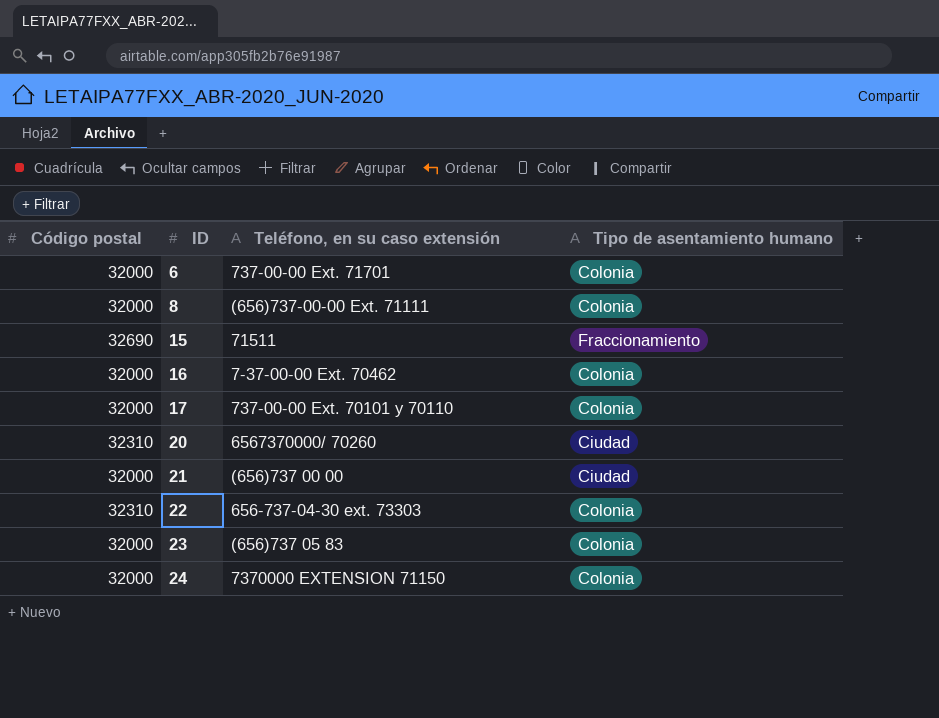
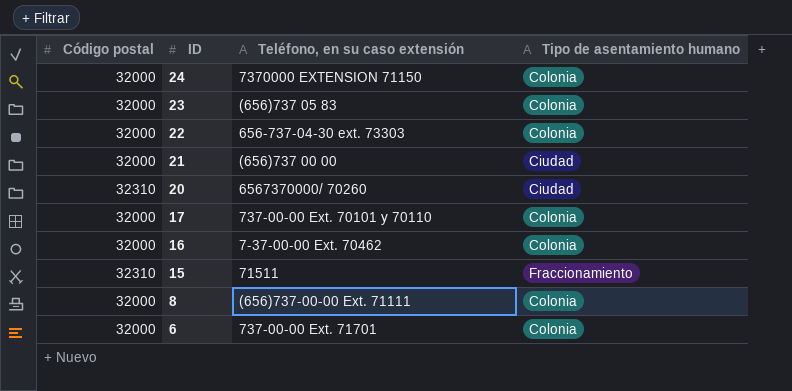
row order: ID ascending -> ID descending
22 | Código postal: 32310 -> 32000
15 | Código postal: 32690 -> 32310

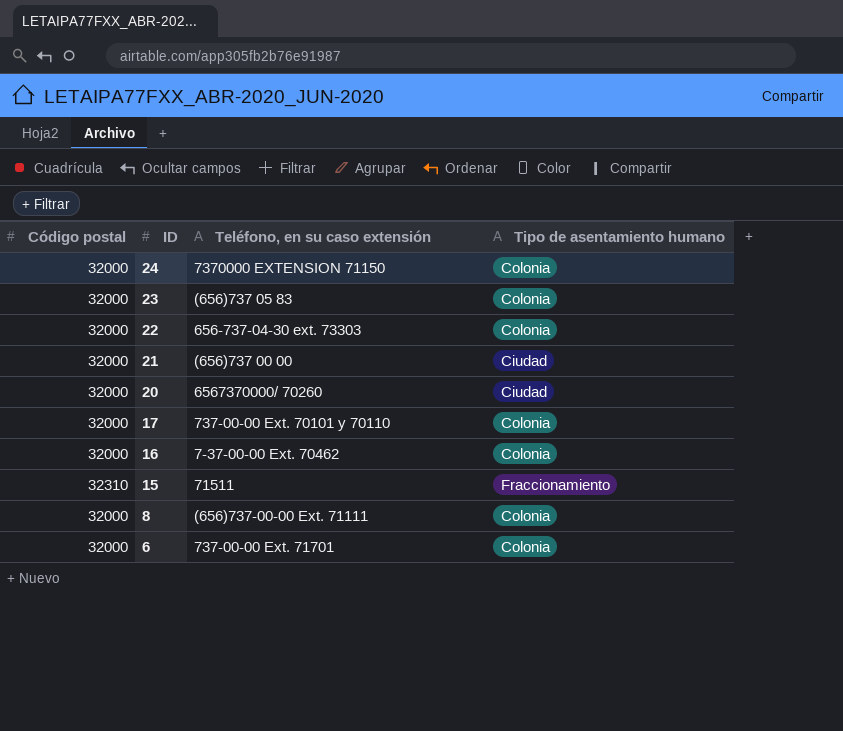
20 | Código postal: 32310 -> 32000

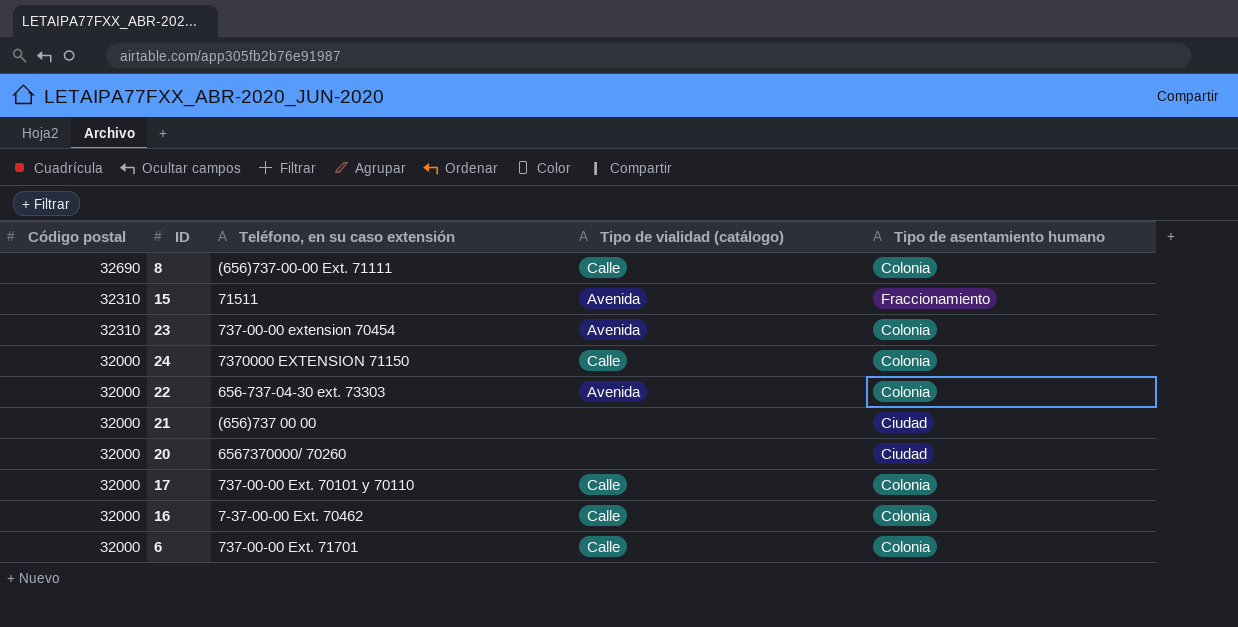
row order: ID descending -> Código postal descending
column Tipo de vialidad (catálogo) | position: none -> 4
8 | Código postal: 32000 -> 32690
23 | Código postal: 32000 -> 32310
23 | Teléfono, en su caso extensión: (656)737 05 83 -> 737-00-00 extension 70454

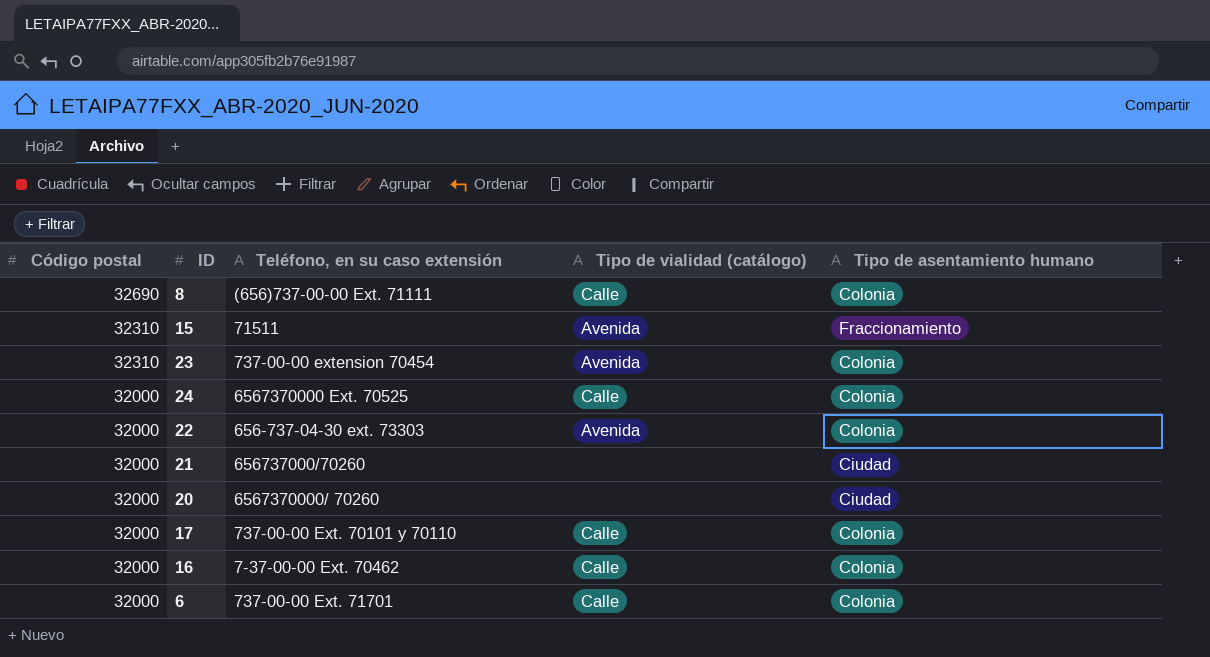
24 | Teléfono, en su caso extensión: 7370000 EXTENSION 71150 -> 6567370000 Ext. 70525
21 | Teléfono, en su caso extensión: (656)737 00 00 -> 656737000/70260

